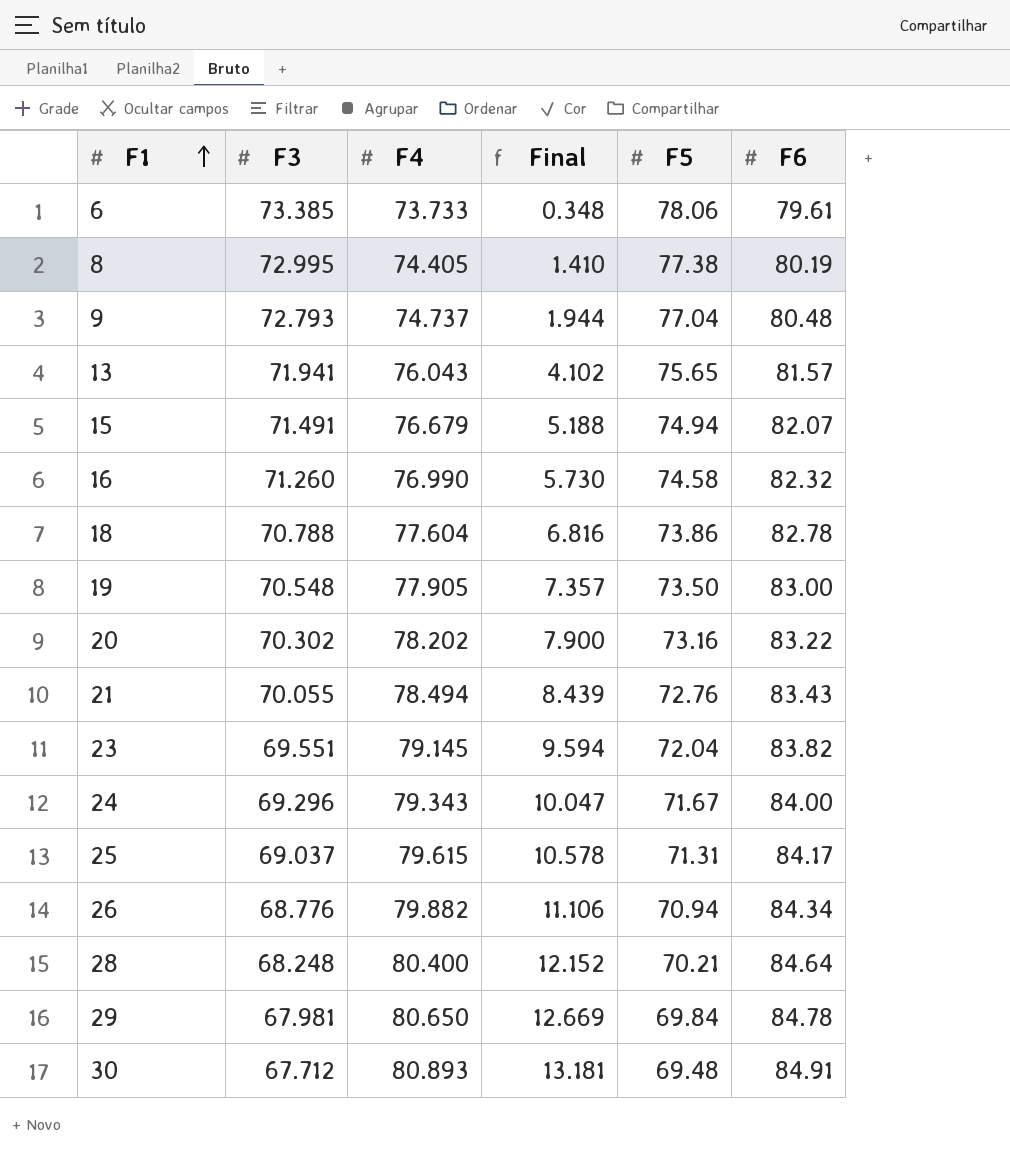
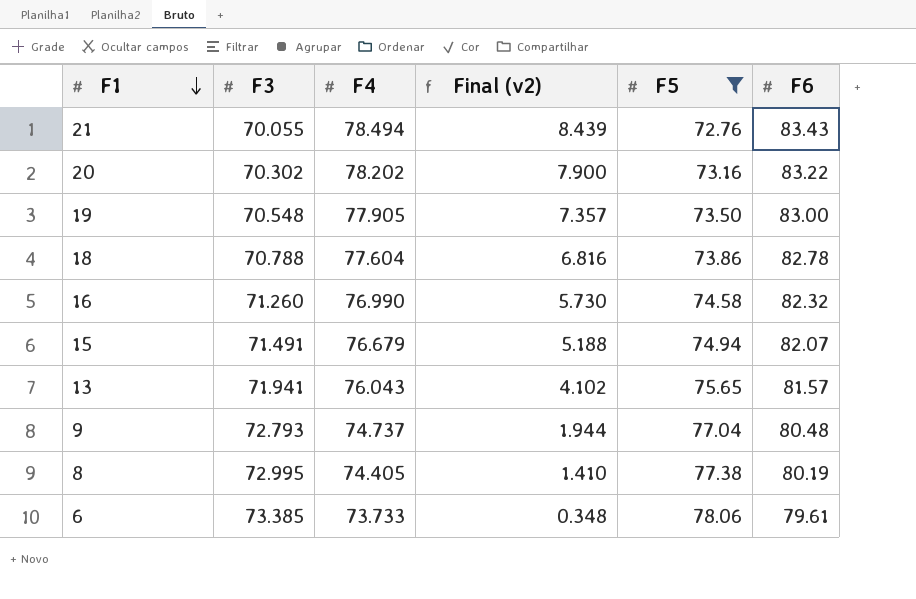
filter: none -> F5 >= 72.76
row order: F1 ascending -> F1 descending
column name: Final -> Final (v2)

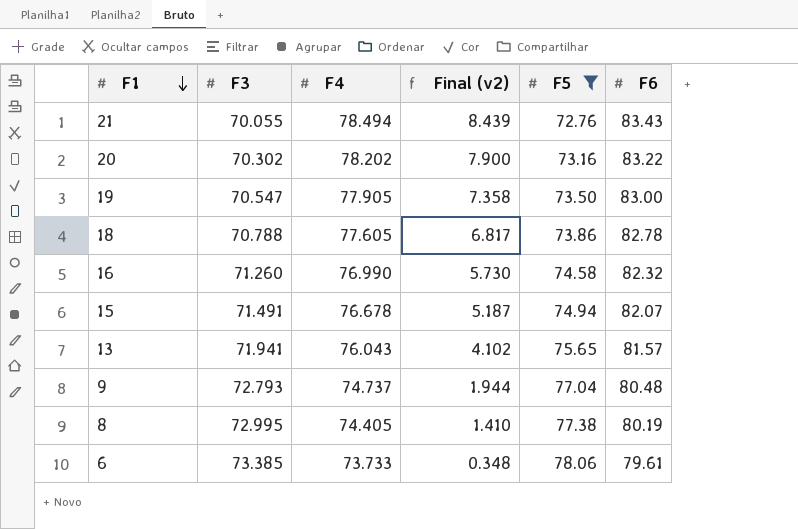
19 | F3: 70.548 -> 70.547
19 | Final (v2): 7.357 -> 7.358
18 | F4: 77.604 -> 77.605
18 | Final (v2): 6.816 -> 6.817
15 | F4: 76.679 -> 76.678
15 | Final (v2): 5.188 -> 5.187

